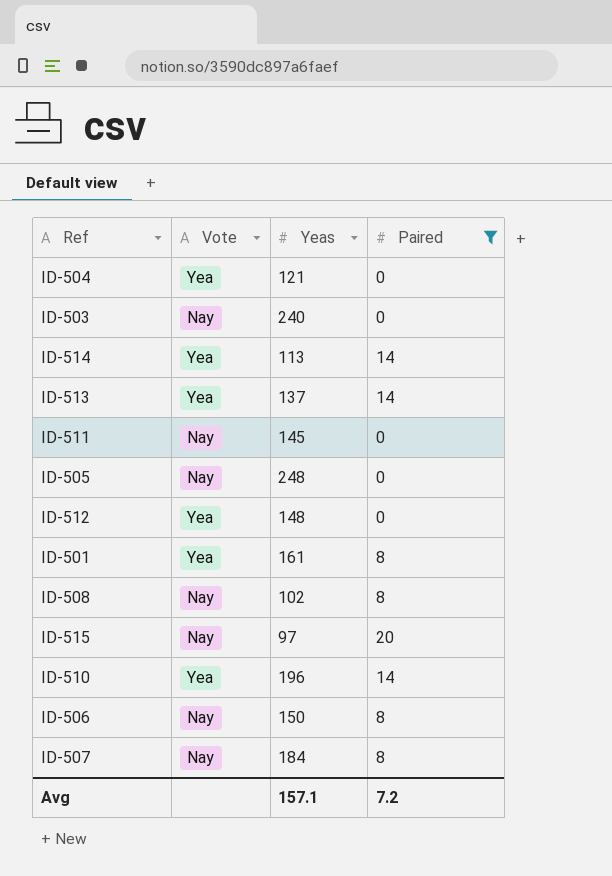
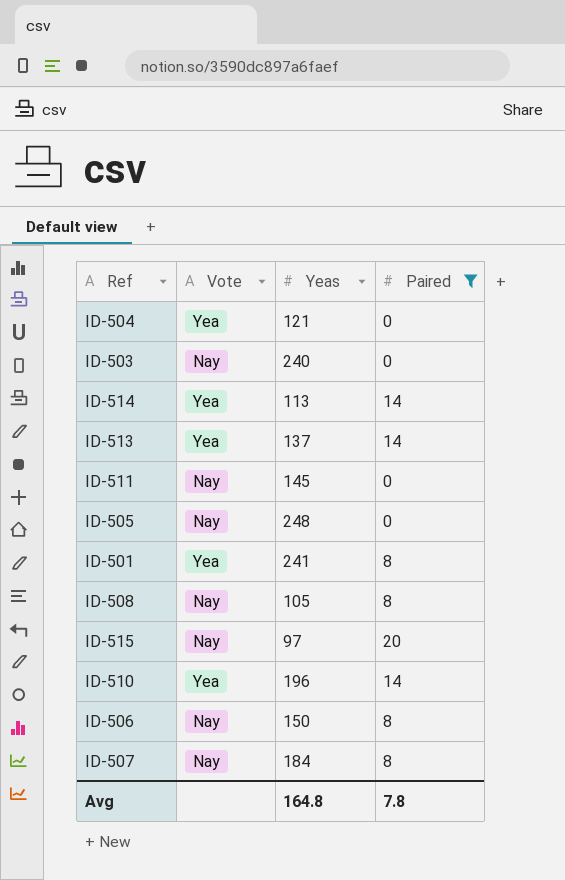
row ID-512: Yea | 148 | 0 -> none
ID-501 | Yeas: 161 -> 241
ID-508 | Yeas: 102 -> 105
Avg | Yeas: 157.1 -> 164.8
Avg | Paired: 7.2 -> 7.8

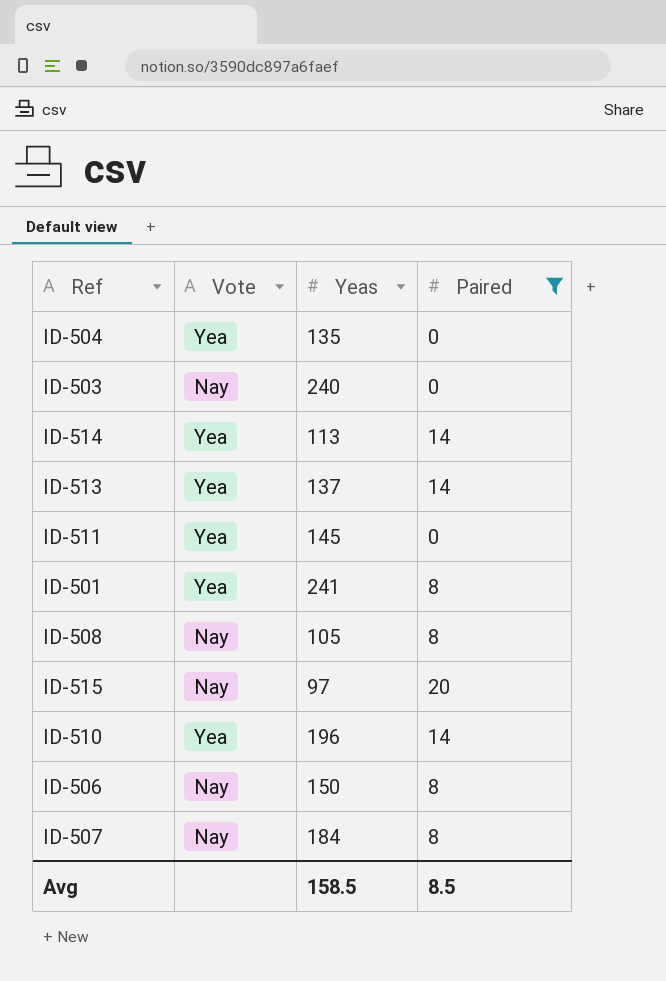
row ID-505: Nay | 248 | 0 -> none
ID-504 | Yeas: 121 -> 135
ID-511 | Vote: Nay -> Yea
Avg | Yeas: 164.8 -> 158.5
Avg | Paired: 7.8 -> 8.5

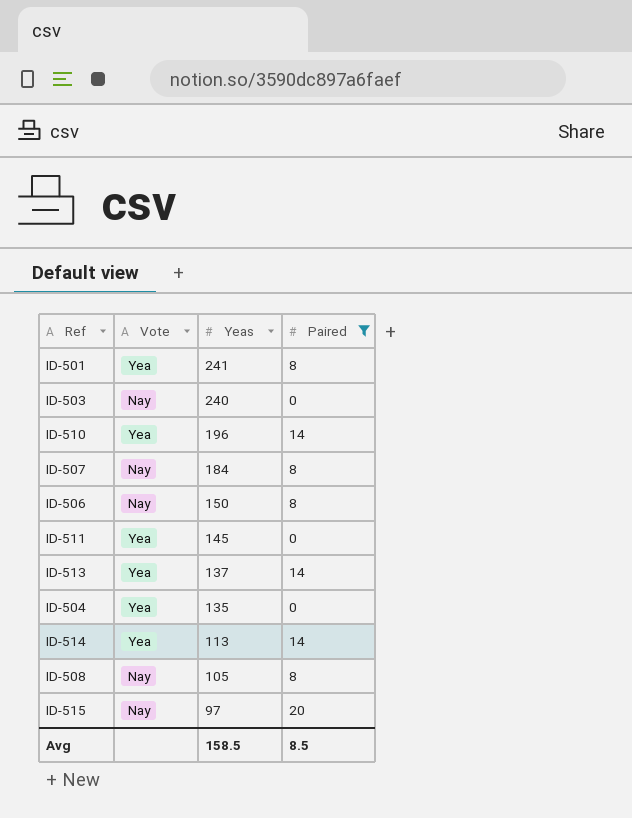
row order: none -> Yeas descending

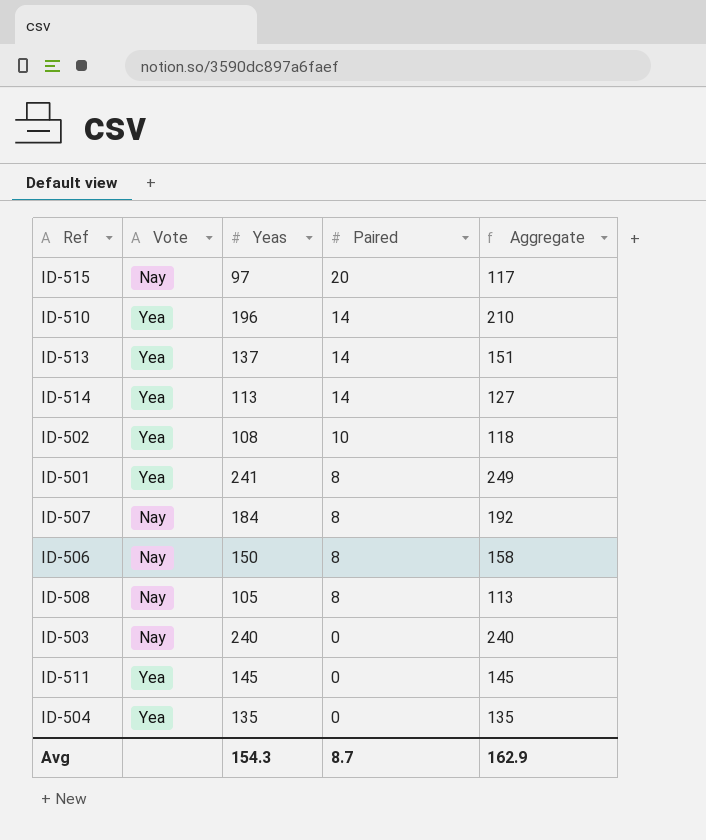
filter: Paired != 10 -> none
row order: Yeas descending -> Paired descending
column Aggregate | formula: none -> [Yeas] + [Paired]
Avg | Yeas: 158.5 -> 154.3
Avg | Paired: 8.5 -> 8.7

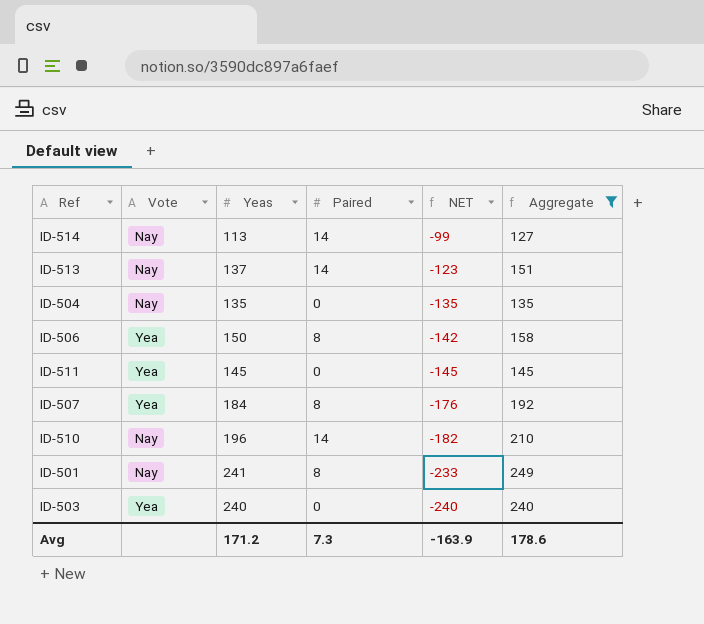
filter: none -> Aggregate >= 127
row order: Paired descending -> NET descending
column NET | formula: none -> [Paired] - [Yeas]
ID-514 | Vote: Yea -> Nay
ID-513 | Vote: Yea -> Nay
ID-504 | Vote: Yea -> Nay
ID-506 | Vote: Nay -> Yea
ID-507 | Vote: Nay -> Yea
ID-510 | Vote: Yea -> Nay
ID-501 | Vote: Yea -> Nay
ID-503 | Vote: Nay -> Yea
Avg | Yeas: 154.3 -> 171.2
Avg | Paired: 8.7 -> 7.3
Avg | Aggregate: 162.9 -> 178.6

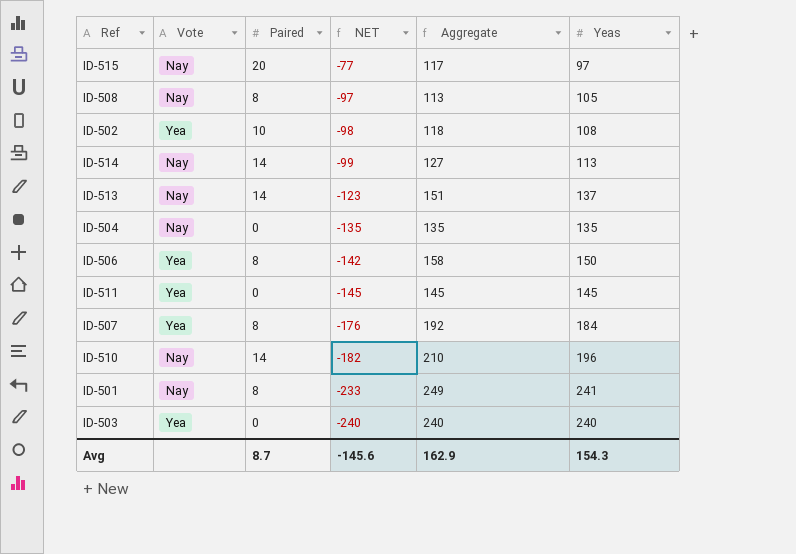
filter: Aggregate >= 127 -> none
column Yeas | position: 3 -> 6
Avg | Paired: 7.3 -> 8.7
Avg | NET: -163.9 -> -145.6
Avg | Aggregate: 178.6 -> 162.9
Avg | Yeas: 171.2 -> 154.3

